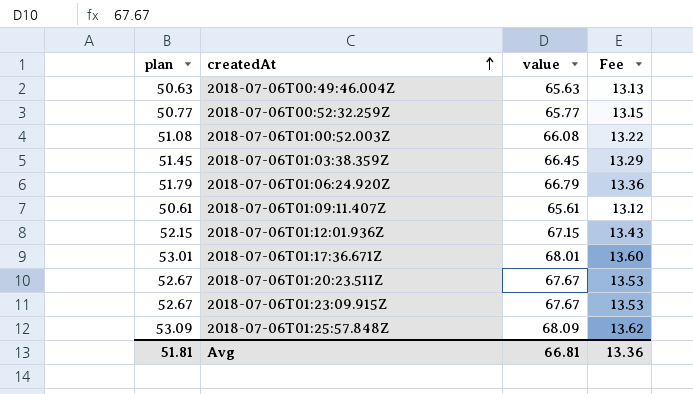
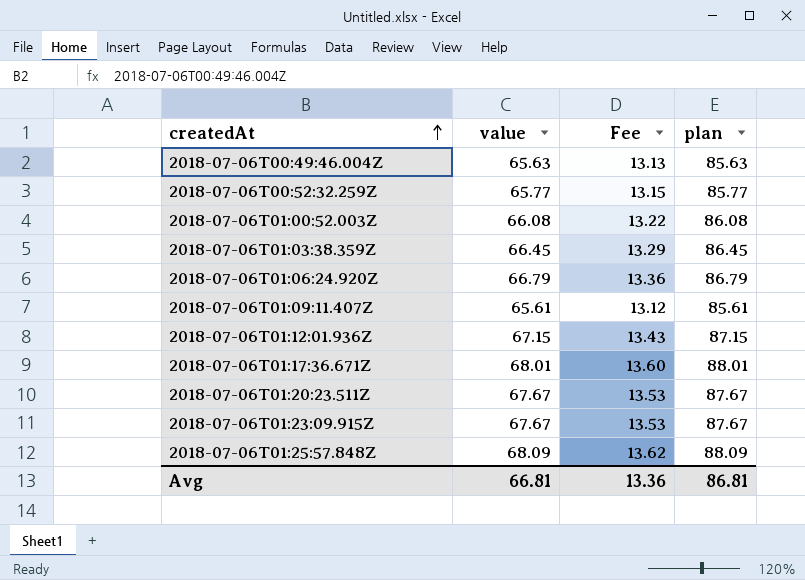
column plan | formula: [value] - 15 -> [value] + 20
column plan | position: 1 -> 4
Avg | plan: 51.81 -> 86.81

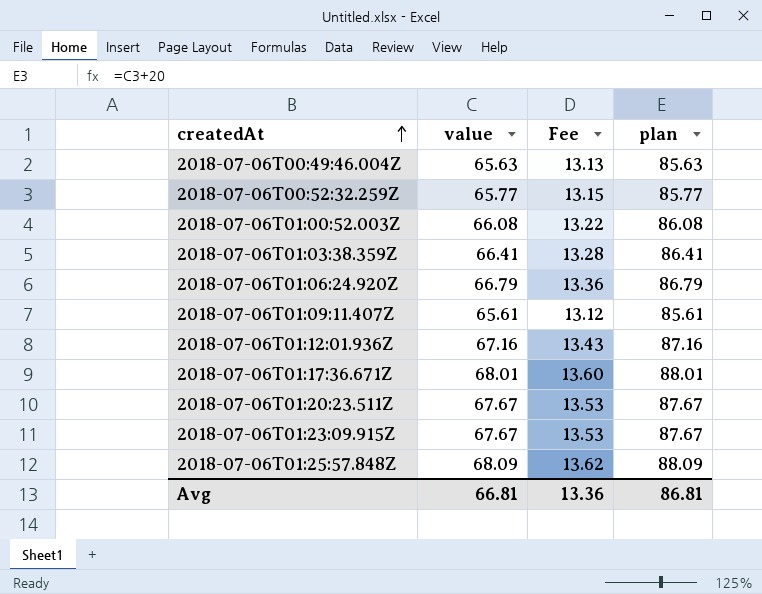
2018-07-06T01:03:38.359Z | value: 66.45 -> 66.41
2018-07-06T01:03:38.359Z | Fee: 13.29 -> 13.28
2018-07-06T01:03:38.359Z | plan: 86.45 -> 86.41
2018-07-06T01:12:01.936Z | value: 67.15 -> 67.16
2018-07-06T01:12:01.936Z | plan: 87.15 -> 87.16

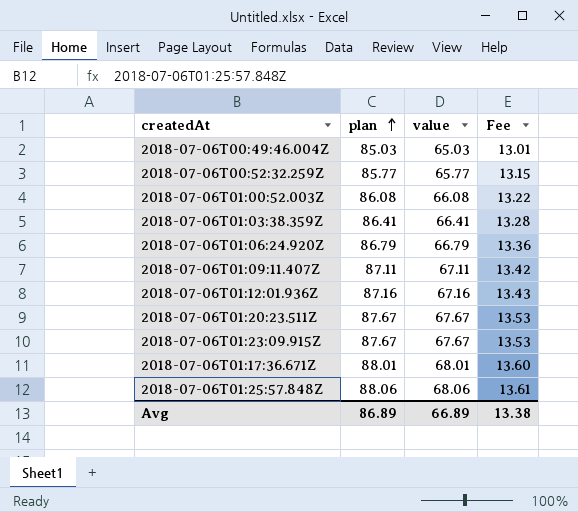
row order: createdAt ascending -> plan ascending
column plan | position: 4 -> 2
2018-07-06T00:49:46.004Z | plan: 85.63 -> 85.03
2018-07-06T00:49:46.004Z | value: 65.63 -> 65.03
2018-07-06T00:49:46.004Z | Fee: 13.13 -> 13.01
2018-07-06T01:09:11.407Z | plan: 85.61 -> 87.11
2018-07-06T01:09:11.407Z | value: 65.61 -> 67.11
2018-07-06T01:09:11.407Z | Fee: 13.12 -> 13.42
2018-07-06T01:25:57.848Z | plan: 88.09 -> 88.06
2018-07-06T01:25:57.848Z | value: 68.09 -> 68.06
2018-07-06T01:25:57.848Z | Fee: 13.62 -> 13.61
Avg | plan: 86.81 -> 86.89
Avg | value: 66.81 -> 66.89
Avg | Fee: 13.36 -> 13.38

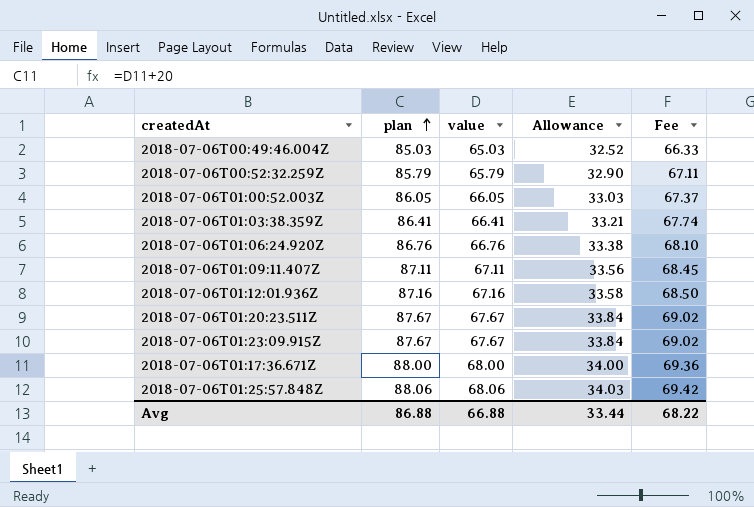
column Allowance | formula: none -> [value] * 0.5
column Fee | formula: [value] * 0.2 -> [value] * 1.02
2018-07-06T00:52:32.259Z | plan: 85.77 -> 85.79
2018-07-06T00:52:32.259Z | value: 65.77 -> 65.79
2018-07-06T01:00:52.003Z | plan: 86.08 -> 86.05
2018-07-06T01:00:52.003Z | value: 66.08 -> 66.05
2018-07-06T01:06:24.920Z | plan: 86.79 -> 86.76
2018-07-06T01:06:24.920Z | value: 66.79 -> 66.76
2018-07-06T01:17:36.671Z | plan: 88.01 -> 88.00
2018-07-06T01:17:36.671Z | value: 68.01 -> 68.00
Avg | plan: 86.89 -> 86.88
Avg | value: 66.89 -> 66.88
Avg | Fee: 13.38 -> 68.22

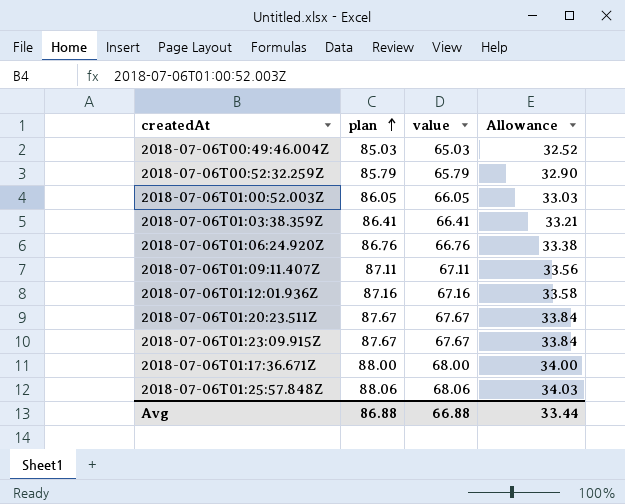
column Fee | formula: [value] * 1.02 -> none

